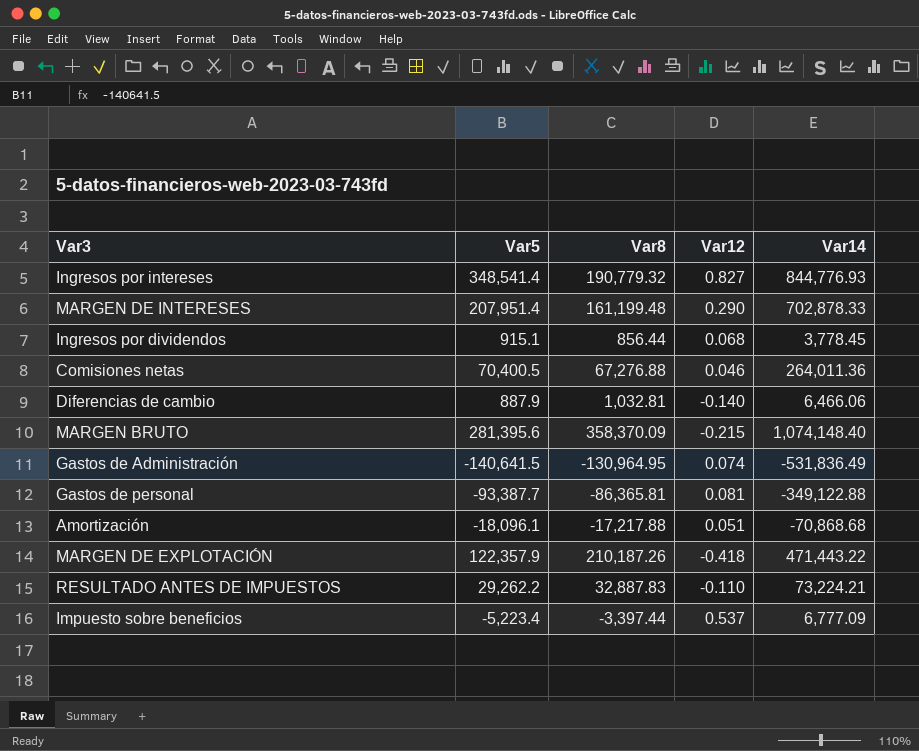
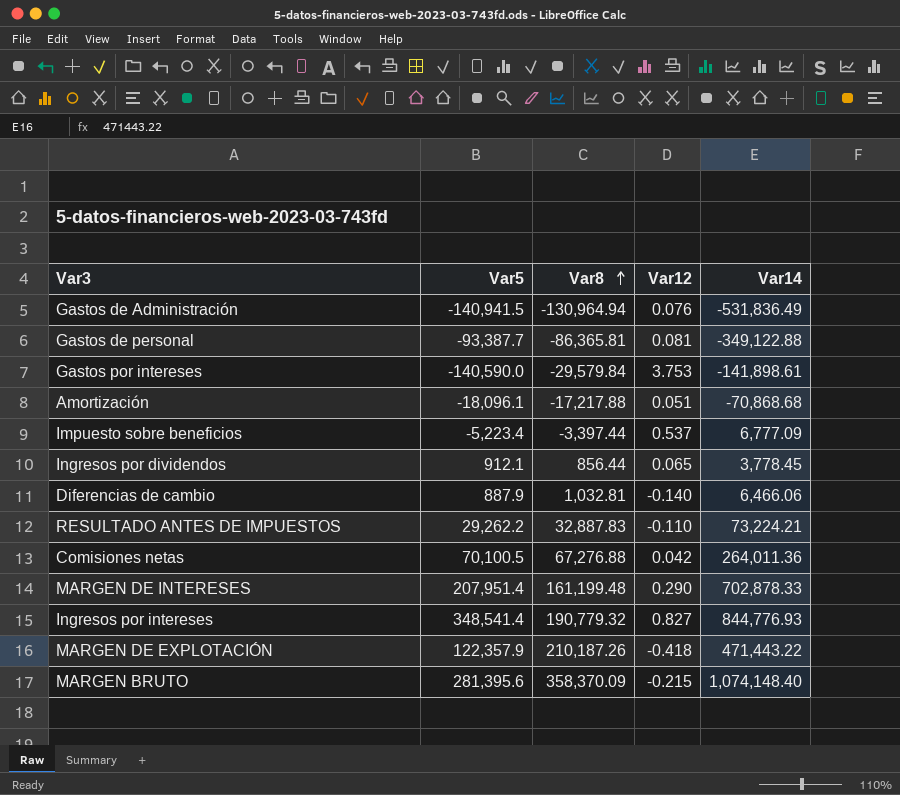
row order: none -> Var8 ascending
Gastos de Administración | Var5: -140,641.5 -> -140,941.5
Gastos de Administración | Var8: -130,964.95 -> -130,964.94
Gastos de Administración | Var12: 0.074 -> 0.076
row Gastos por intereses: none -> -140,590.0 | -29,579.84 | 3.753 | -141,898.61
Ingresos por dividendos | Var5: 915.1 -> 912.1
Ingresos por dividendos | Var12: 0.068 -> 0.065
Comisiones netas | Var5: 70,400.5 -> 70,100.5
Comisiones netas | Var12: 0.046 -> 0.042

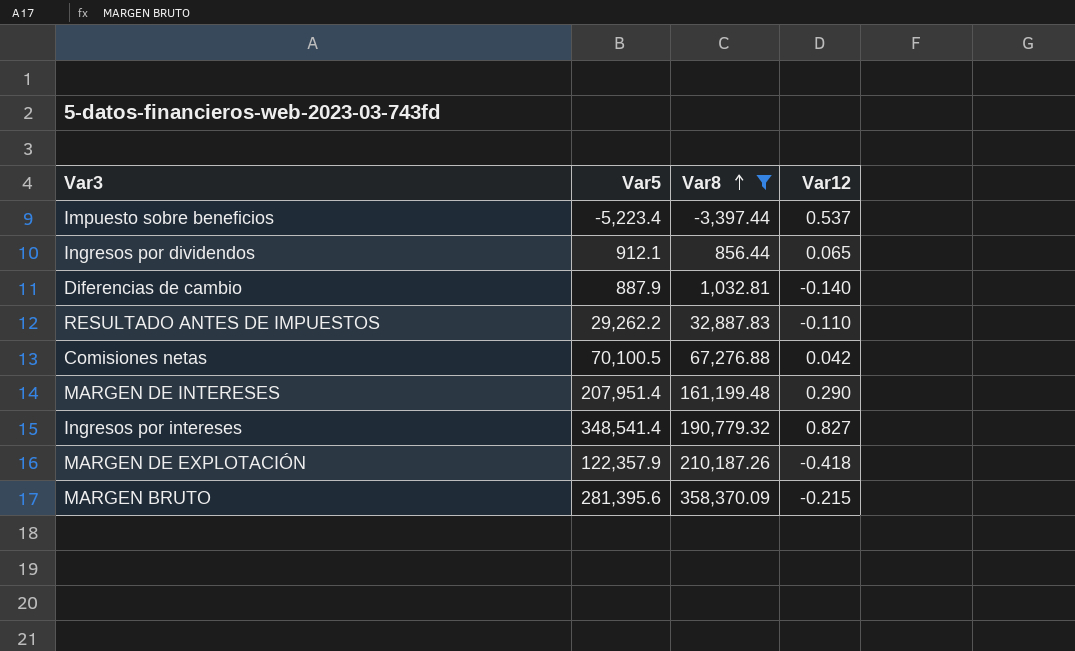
filter: none -> Var8 >= -3,397.44
column Var14 | position: 5 -> none

